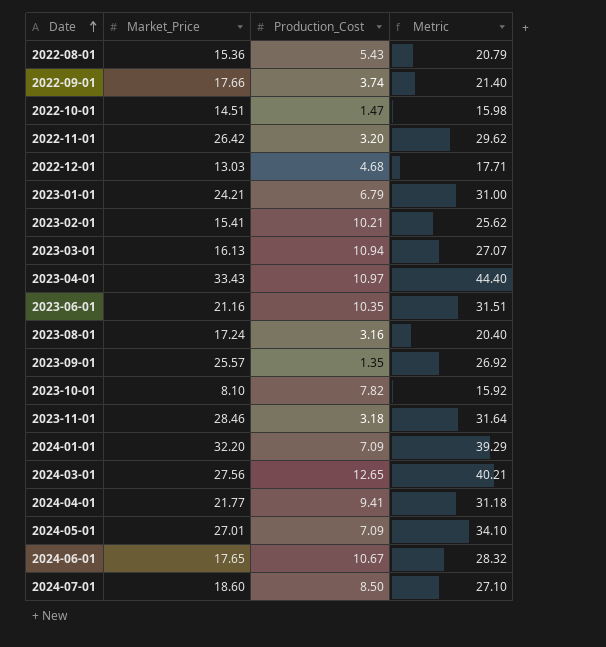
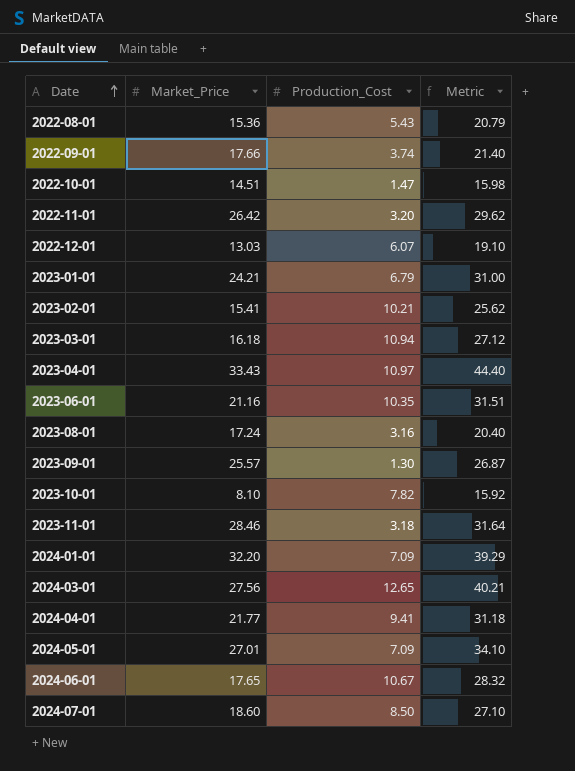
2022-12-01 | Production_Cost: 4.68 -> 6.07
2022-12-01 | Metric: 17.71 -> 19.10
2023-03-01 | Market_Price: 16.13 -> 16.18
2023-03-01 | Metric: 27.07 -> 27.12
2023-09-01 | Production_Cost: 1.35 -> 1.30
2023-09-01 | Metric: 26.92 -> 26.87

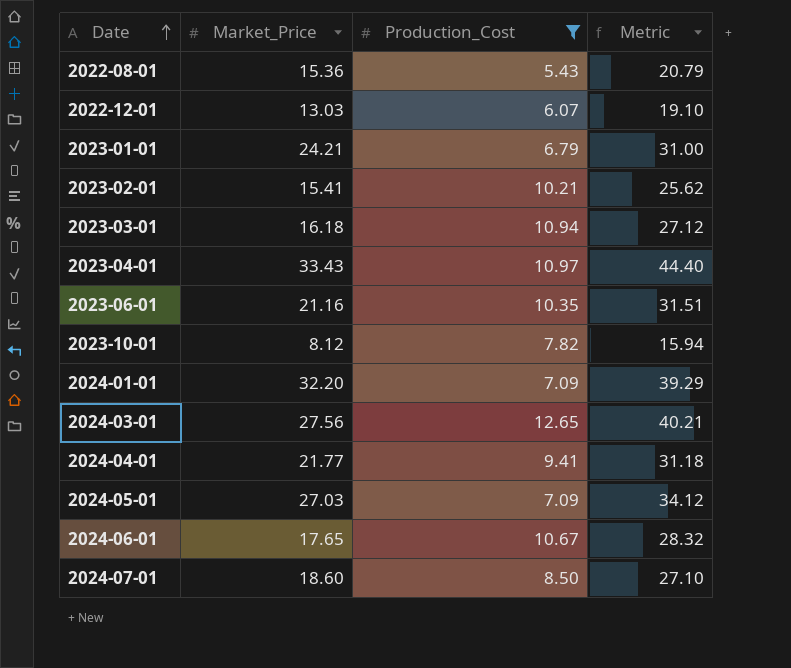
filter: none -> Production_Cost >= 5.43
2023-10-01 | Market_Price: 8.10 -> 8.12
2023-10-01 | Metric: 15.92 -> 15.94
2024-05-01 | Market_Price: 27.01 -> 27.03
2024-05-01 | Metric: 34.10 -> 34.12

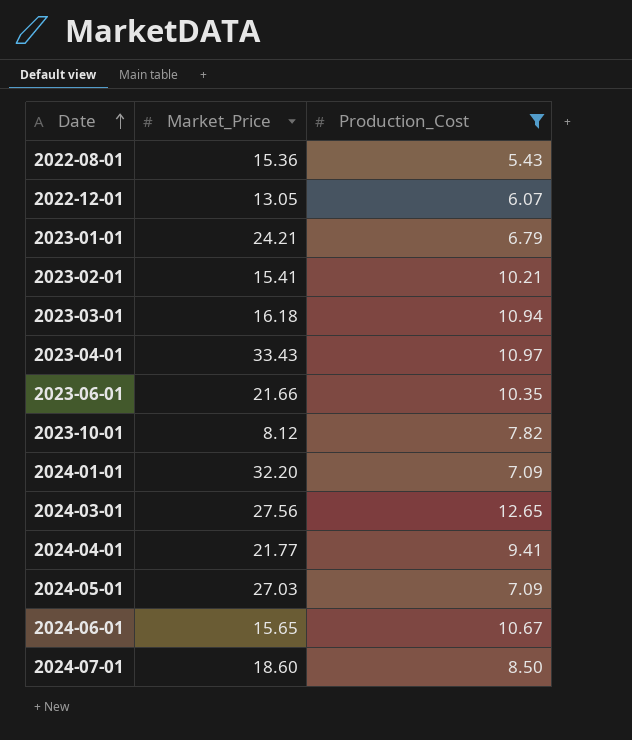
column Metric | formula: [Market_Price] + [Production_Cost] -> none
2022-12-01 | Market_Price: 13.03 -> 13.05
2023-06-01 | Market_Price: 21.16 -> 21.66
2024-06-01 | Market_Price: 17.65 -> 15.65

